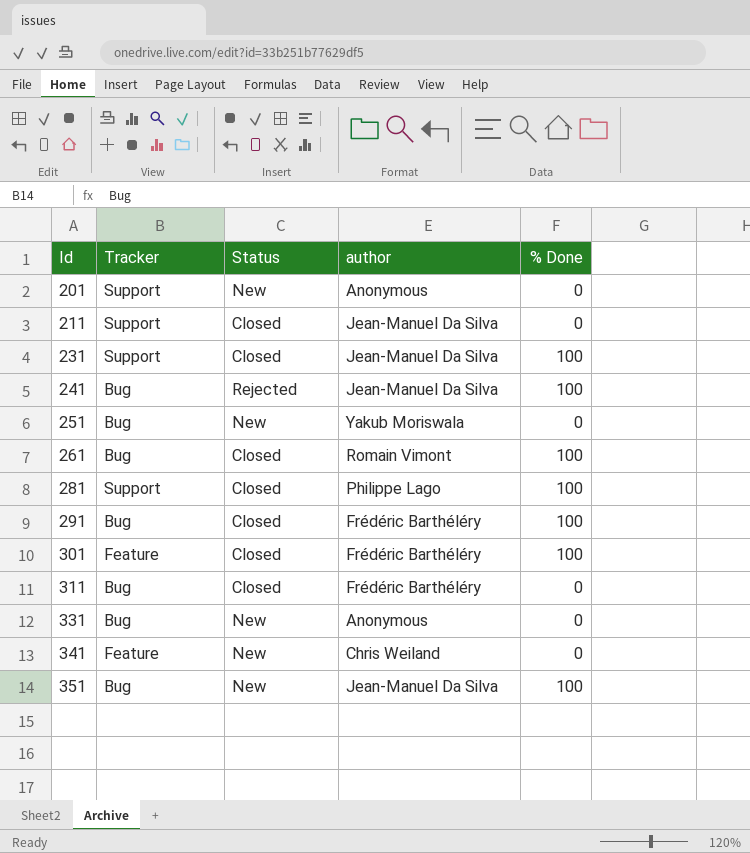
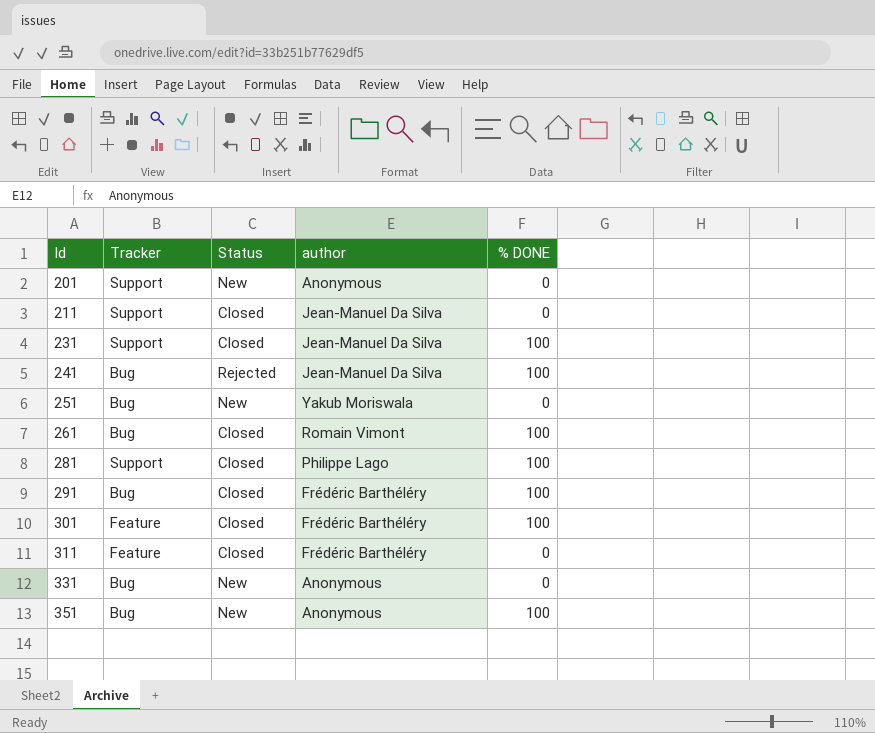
column name: % Done -> % DONE
row 341: Feature | New | Chris Weiland | 0 -> none
311 | Tracker: Bug -> Feature
351 | author: Jean-Manuel Da Silva -> Anonymous

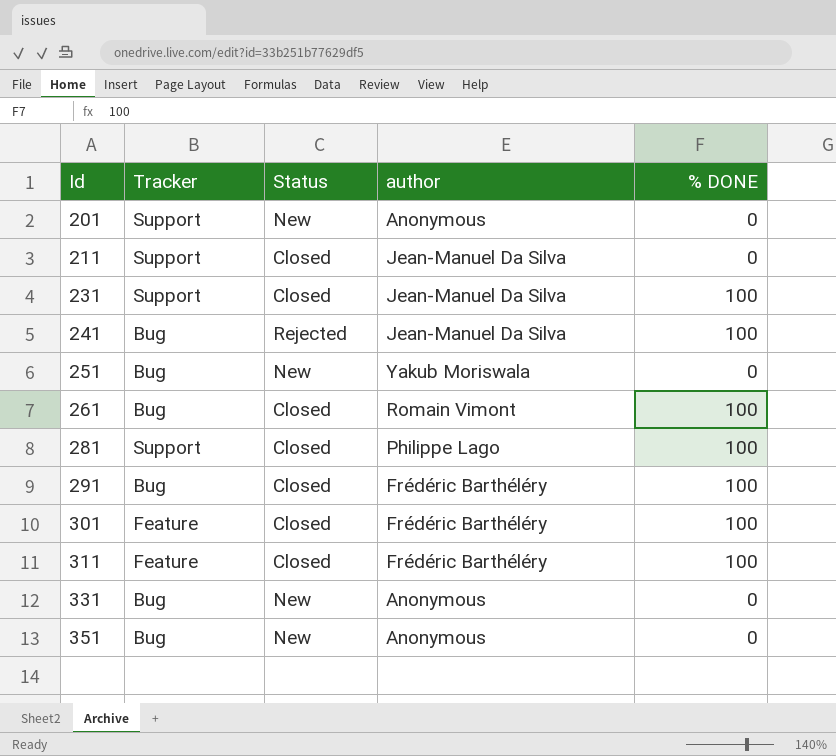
311 | % DONE: 0 -> 100
351 | % DONE: 100 -> 0

